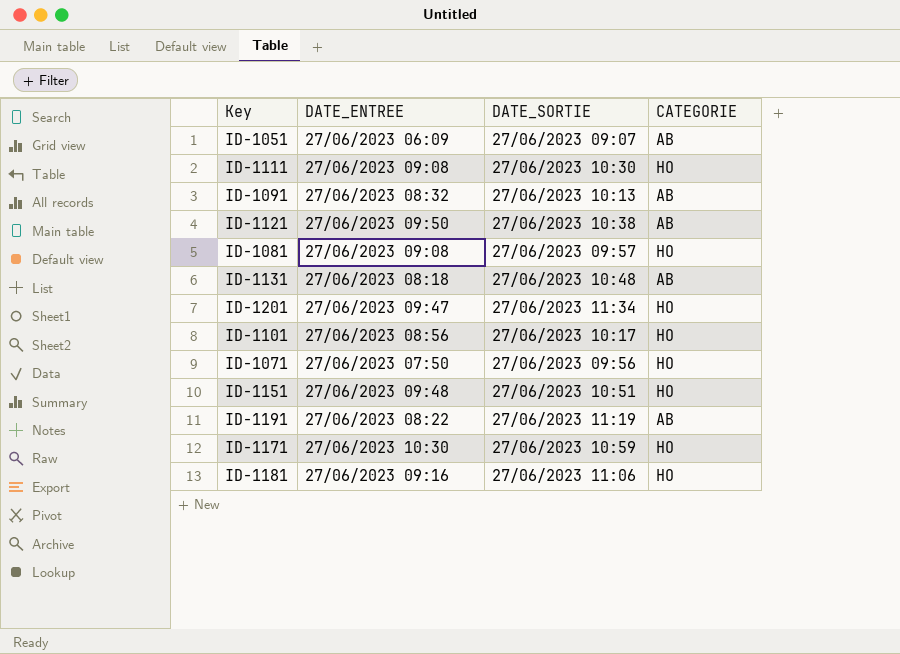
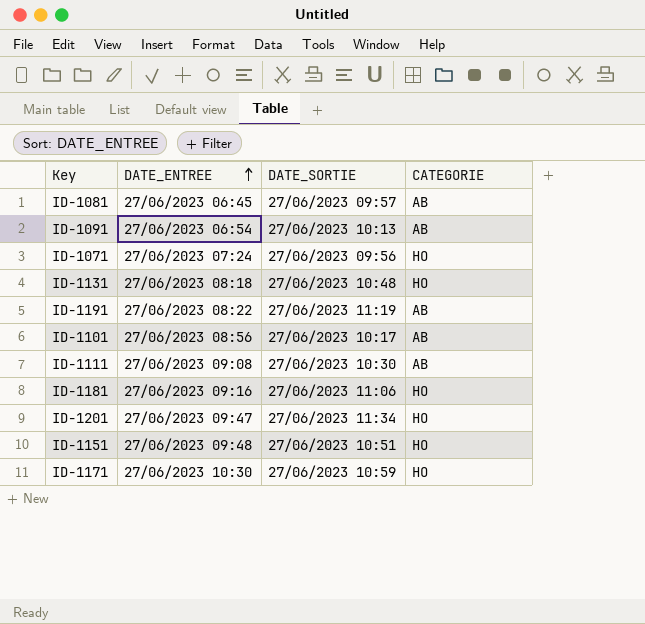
row order: none -> DATE_ENTREE ascending
row ID-1051: 27/06/2023 06:09 | 27/06/2023 09:07 | AB -> none
row ID-1121: 27/06/2023 09:50 | 27/06/2023 10:38 | AB -> none
ID-1081 | DATE_ENTREE: 27/06/2023 09:08 -> 27/06/2023 06:45
ID-1081 | CATEGORIE: HO -> AB
ID-1091 | DATE_ENTREE: 27/06/2023 08:32 -> 27/06/2023 06:54
ID-1071 | DATE_ENTREE: 27/06/2023 07:50 -> 27/06/2023 07:24
ID-1131 | CATEGORIE: AB -> HO
ID-1101 | CATEGORIE: HO -> AB
ID-1111 | CATEGORIE: HO -> AB

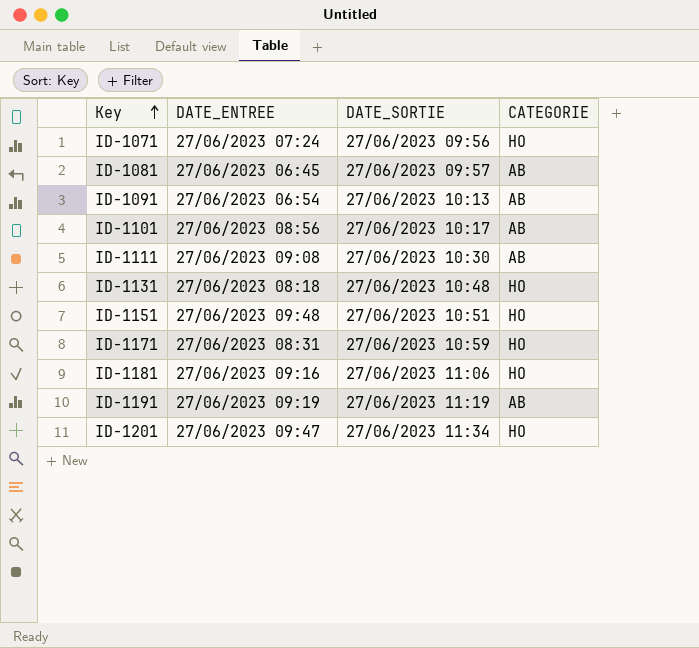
row order: DATE_ENTREE ascending -> Key ascending
ID-1171 | DATE_ENTREE: 27/06/2023 10:30 -> 27/06/2023 08:31
ID-1191 | DATE_ENTREE: 27/06/2023 08:22 -> 27/06/2023 09:19

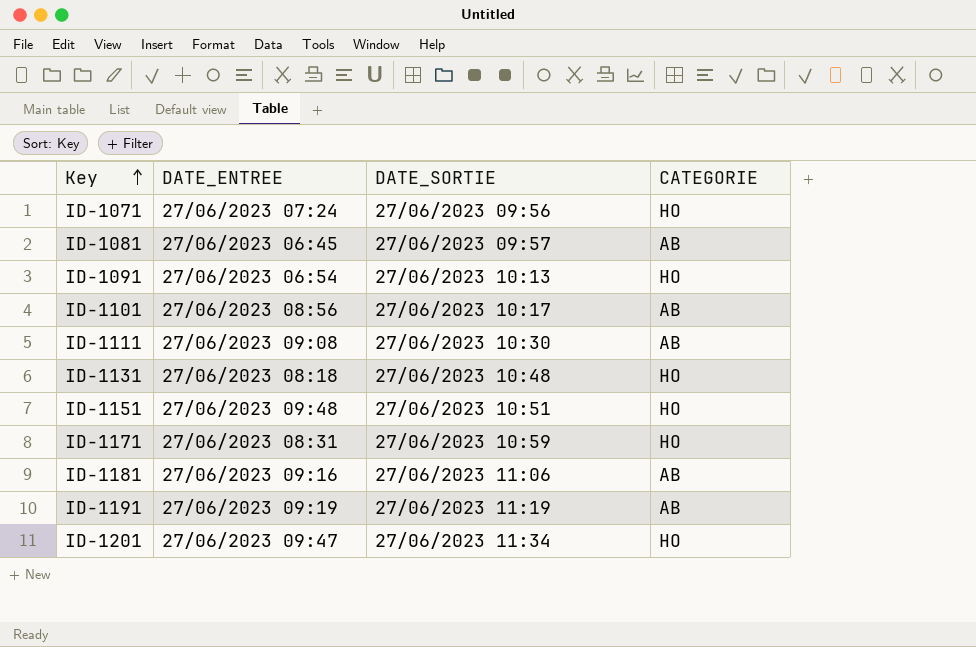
ID-1091 | CATEGORIE: AB -> HO
ID-1181 | CATEGORIE: HO -> AB

